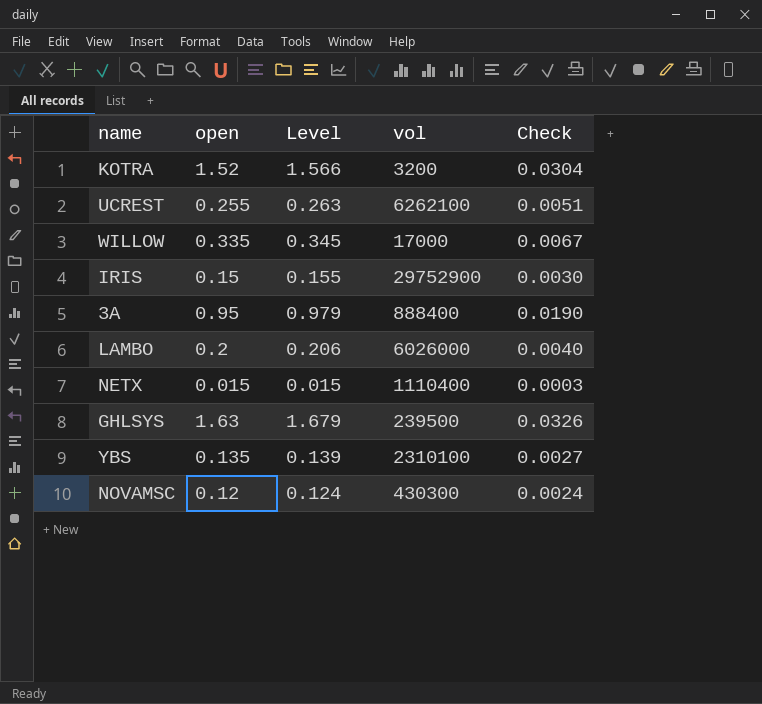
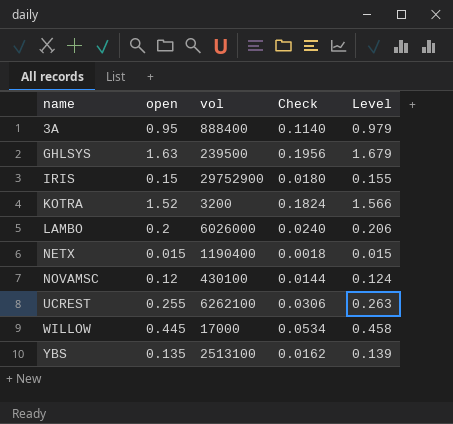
row order: none -> name ascending
column Check | formula: [open] * 0.02 -> [open] * 0.12
column Level | position: 3 -> 5
NETX | vol: 1110400 -> 1190400
NOVAMSC | vol: 430300 -> 430100
WILLOW | open: 0.335 -> 0.445
WILLOW | Level: 0.345 -> 0.458
YBS | vol: 2310100 -> 2513100

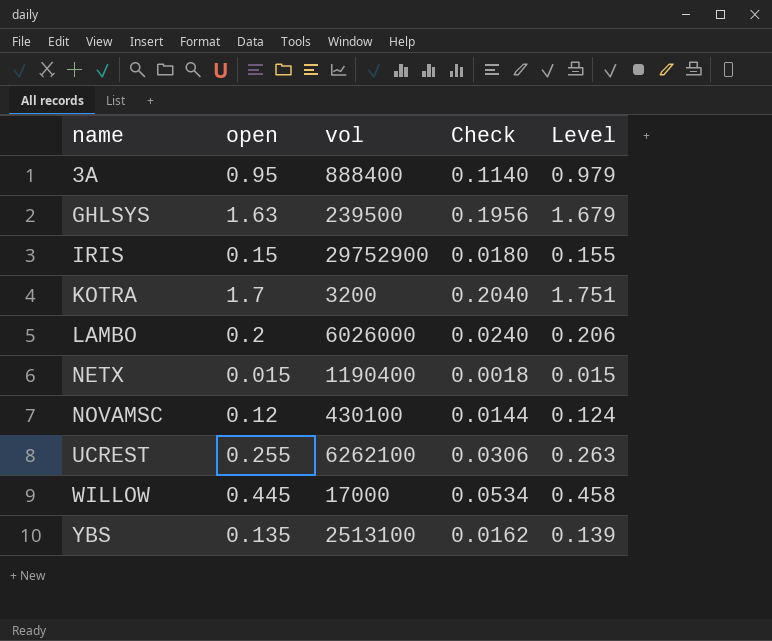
KOTRA | open: 1.52 -> 1.7
KOTRA | Check: 0.1824 -> 0.2040
KOTRA | Level: 1.566 -> 1.751

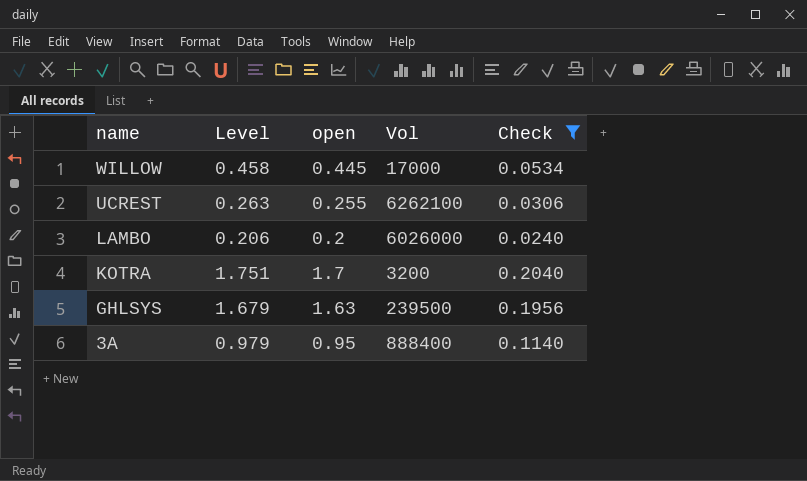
filter: none -> Check >= 0.0240
row order: name ascending -> name descending
column Level | position: 5 -> 2
column name: vol -> Vol

